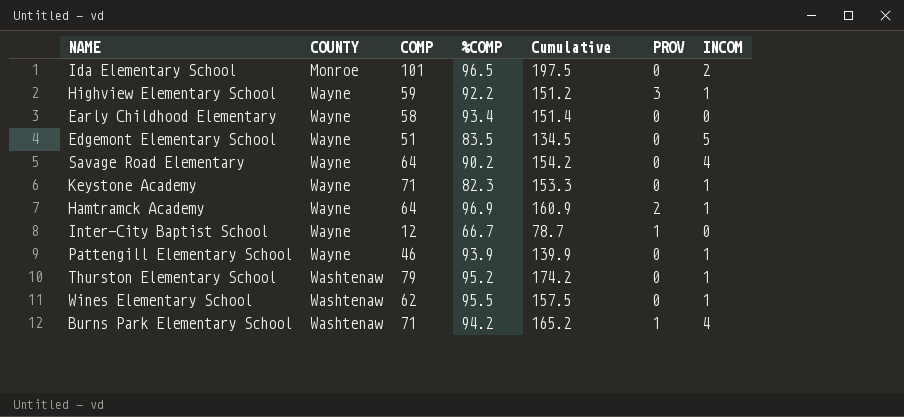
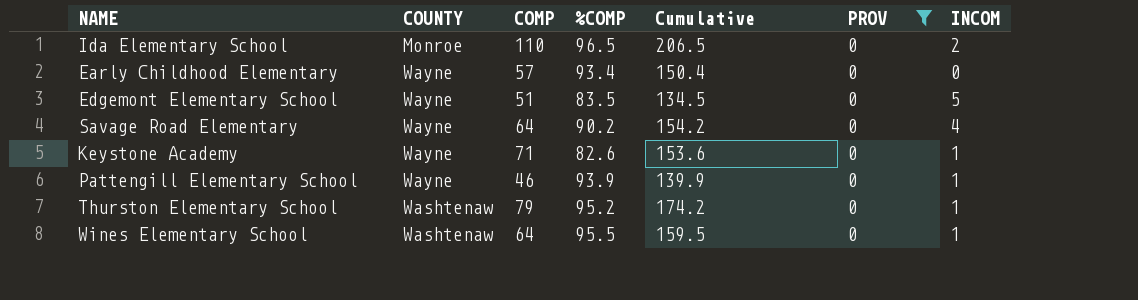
filter: none -> PROV = 0
Ida Elementary School | COMP: 101 -> 110
Ida Elementary School | Cumulative: 197.5 -> 206.5
Early Childhood Elementary | COMP: 58 -> 57
Early Childhood Elementary | Cumulative: 151.4 -> 150.4
Keystone Academy | %COMP: 82.3 -> 82.6
Keystone Academy | Cumulative: 153.3 -> 153.6
Wines Elementary School | COMP: 62 -> 64
Wines Elementary School | Cumulative: 157.5 -> 159.5

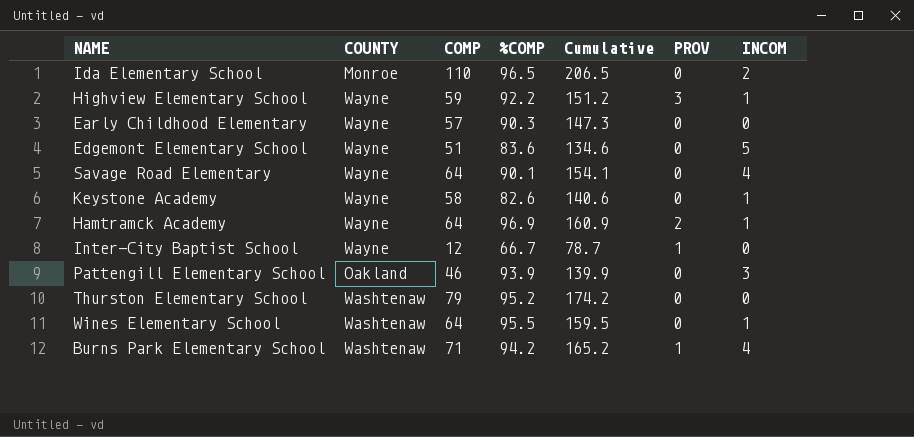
filter: PROV = 0 -> none
Early Childhood Elementary | %COMP: 93.4 -> 90.3
Early Childhood Elementary | Cumulative: 150.4 -> 147.3
Edgemont Elementary School | %COMP: 83.5 -> 83.6
Edgemont Elementary School | Cumulative: 134.5 -> 134.6
Savage Road Elementary | %COMP: 90.2 -> 90.1
Savage Road Elementary | Cumulative: 154.2 -> 154.1
Keystone Academy | COMP: 71 -> 58
Keystone Academy | Cumulative: 153.6 -> 140.6
Pattengill Elementary School | COUNTY: Wayne -> Oakland
Pattengill Elementary School | INCOM: 1 -> 3
Thurston Elementary School | INCOM: 1 -> 0

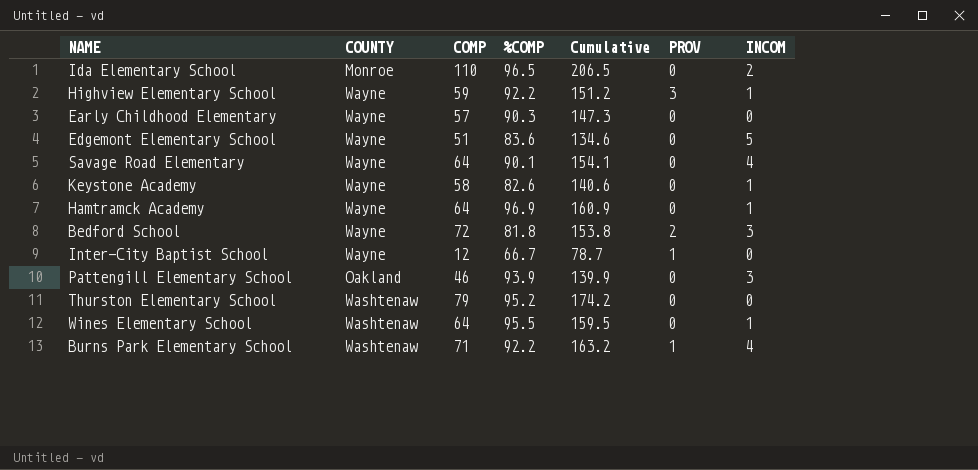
Hamtramck Academy | PROV: 2 -> 0
row Bedford School: none -> Wayne | 72 | 81.8 | 153.8 | 2 | 3
Burns Park Elementary School | %COMP: 94.2 -> 92.2
Burns Park Elementary School | Cumulative: 165.2 -> 163.2

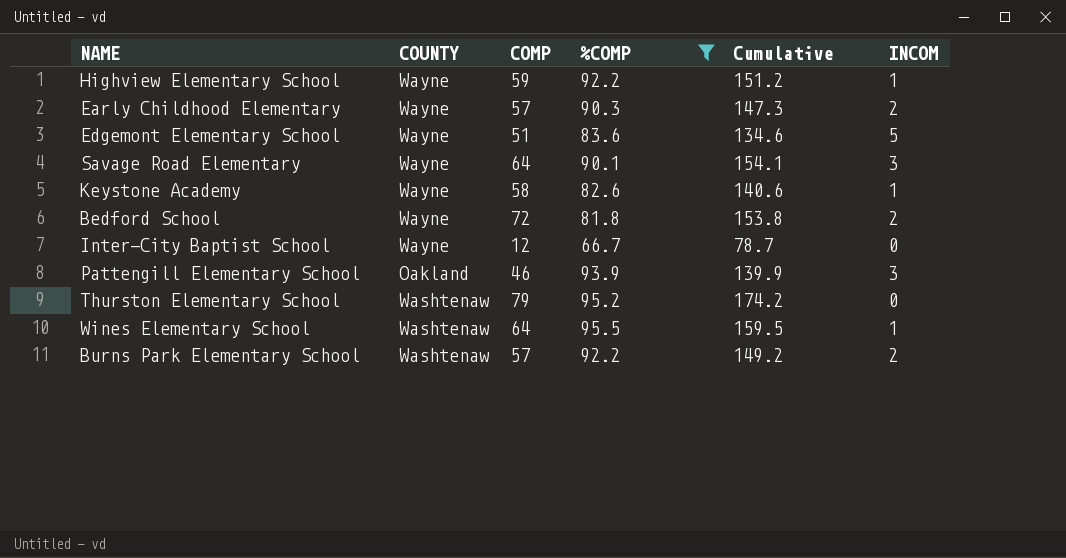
filter: none -> %COMP <= 95.5
column PROV | position: 6 -> none
Early Childhood Elementary | INCOM: 0 -> 2
Savage Road Elementary | INCOM: 4 -> 3
Bedford School | INCOM: 3 -> 2
Burns Park Elementary School | COMP: 71 -> 57
Burns Park Elementary School | Cumulative: 163.2 -> 149.2
Burns Park Elementary School | INCOM: 4 -> 2

